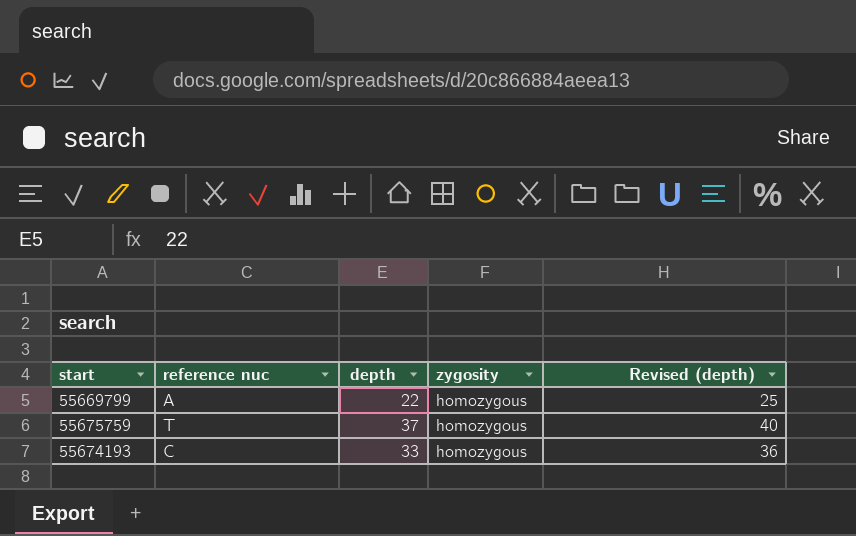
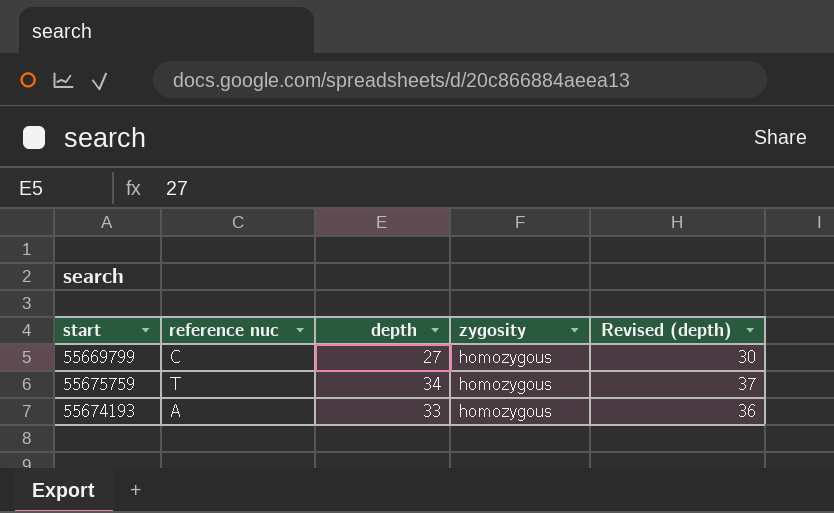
55669799 | reference nuc: A -> C
55669799 | depth: 22 -> 27
55669799 | Revised (depth): 25 -> 30
55675759 | depth: 37 -> 34
55675759 | Revised (depth): 40 -> 37
55674193 | reference nuc: C -> A

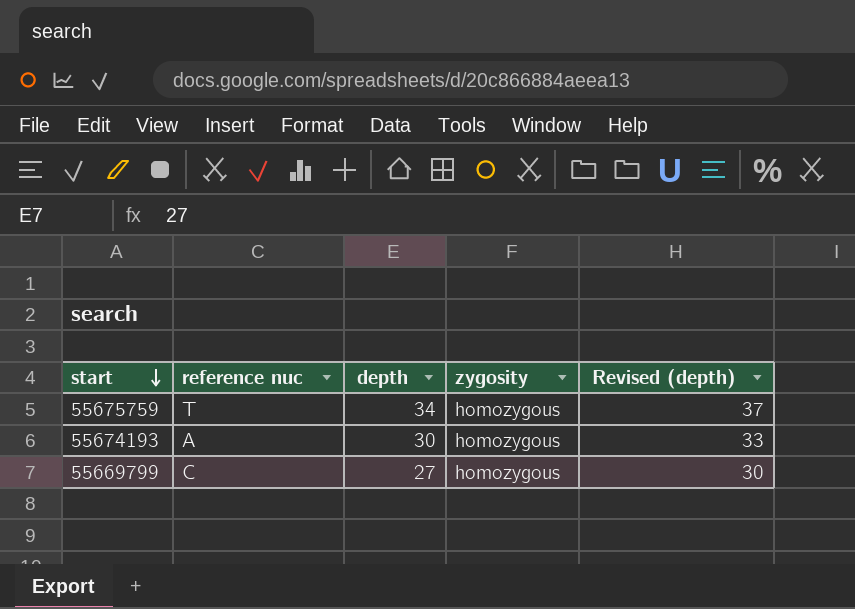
row order: none -> start descending
55674193 | depth: 33 -> 30
55674193 | Revised (depth): 36 -> 33

